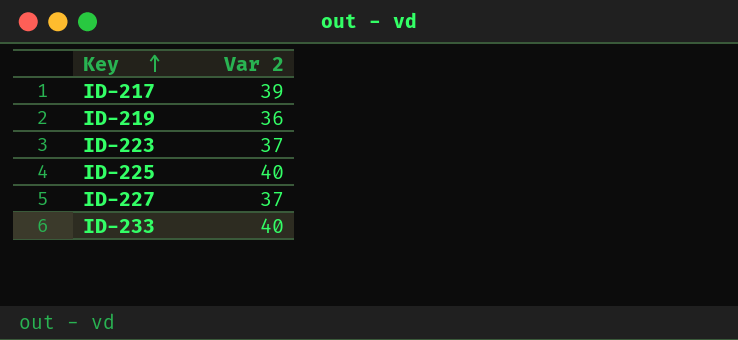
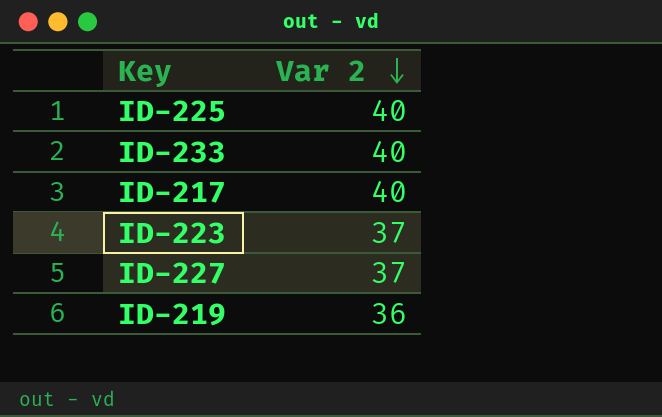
row order: Key ascending -> Var 2 descending
ID-217 | Var 2: 39 -> 40

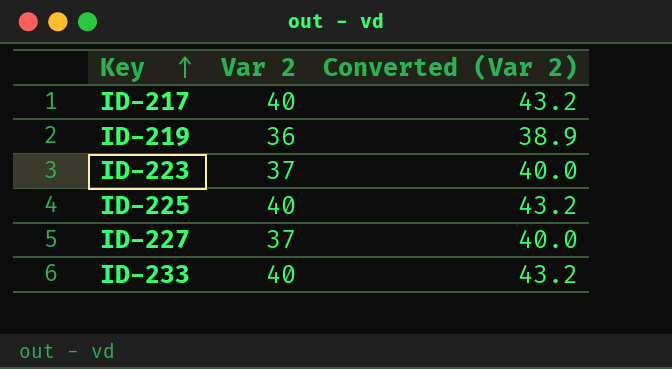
row order: Var 2 descending -> Key ascending
column Converted (Var 2) | formula: none -> [Var 2] * 1.08

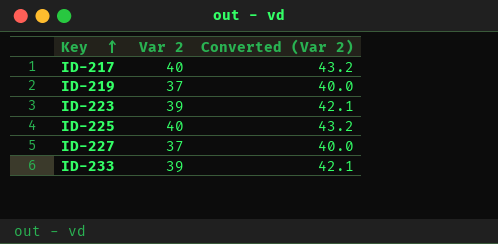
ID-219 | Var 2: 36 -> 37
ID-219 | Converted (Var 2): 38.9 -> 40.0
ID-223 | Var 2: 37 -> 39
ID-223 | Converted (Var 2): 40.0 -> 42.1
ID-233 | Var 2: 40 -> 39
ID-233 | Converted (Var 2): 43.2 -> 42.1

